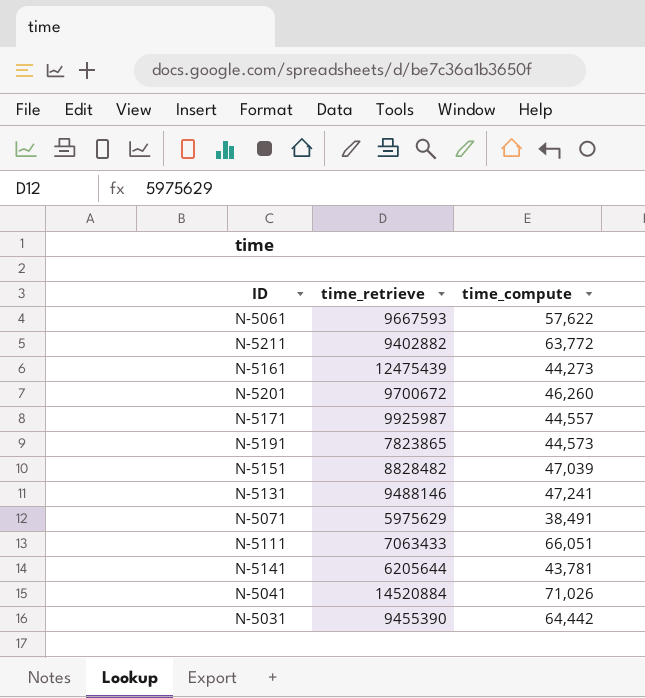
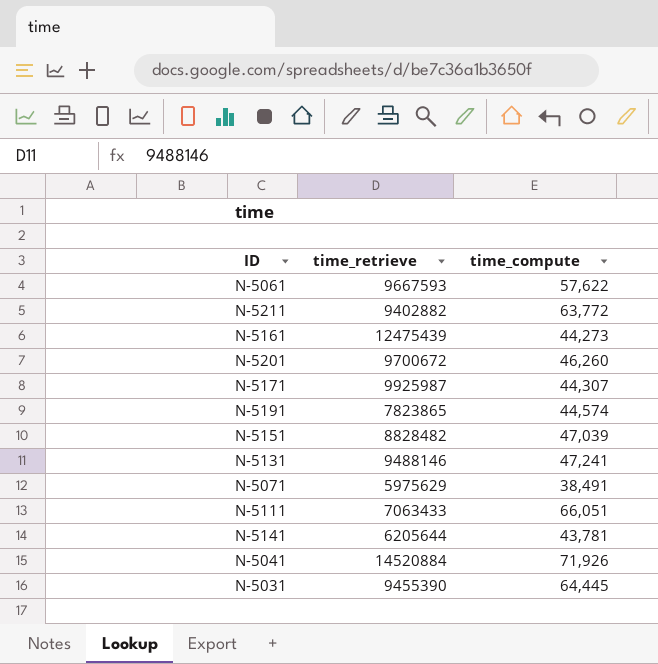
N-5171 | time_compute: 44,557 -> 44,307
N-5191 | time_compute: 44,573 -> 44,574
N-5041 | time_compute: 71,026 -> 71,926
N-5031 | time_compute: 64,442 -> 64,445

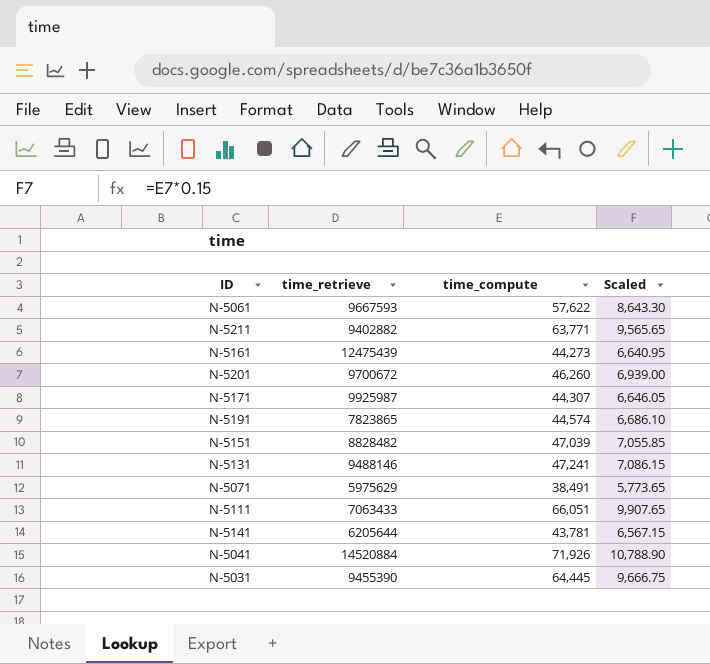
column Scaled | formula: none -> [time_compute] * 0.15
N-5211 | time_compute: 63,772 -> 63,771

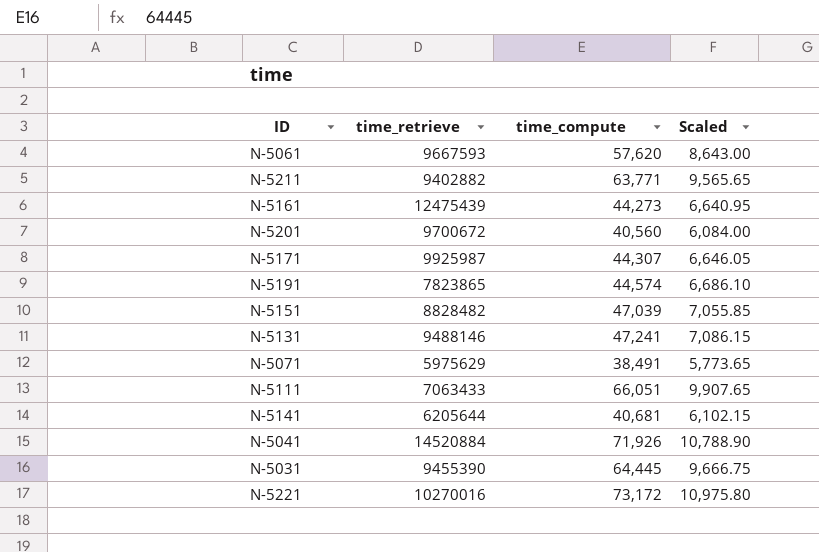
N-5061 | time_compute: 57,622 -> 57,620
N-5061 | Scaled: 8,643.30 -> 8,643.00
N-5201 | time_compute: 46,260 -> 40,560
N-5201 | Scaled: 6,939.00 -> 6,084.00
N-5141 | time_compute: 43,781 -> 40,681
N-5141 | Scaled: 6,567.15 -> 6,102.15
row N-5221: none -> 10270016 | 73,172 | 10,975.80

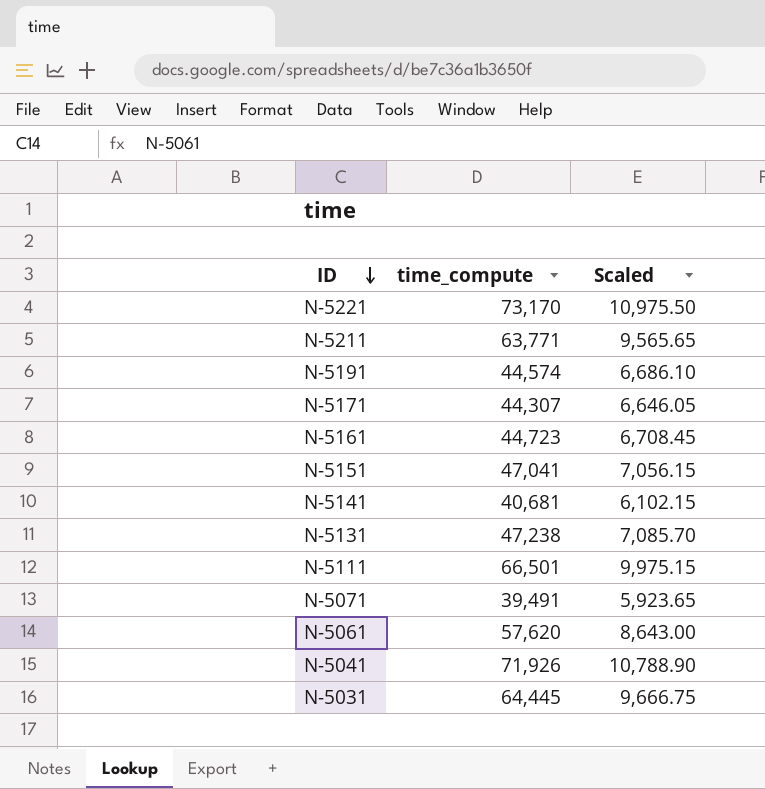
row order: none -> ID descending
column time_retrieve | position: 2 -> none
row N-5201: 9700672 | 40,560 | 6,084.00 -> none
N-5221 | time_compute: 73,172 -> 73,170
N-5221 | Scaled: 10,975.80 -> 10,975.50
N-5161 | time_compute: 44,273 -> 44,723
N-5161 | Scaled: 6,640.95 -> 6,708.45
N-5151 | time_compute: 47,039 -> 47,041
N-5151 | Scaled: 7,055.85 -> 7,056.15
N-5131 | time_compute: 47,241 -> 47,238
N-5131 | Scaled: 7,086.15 -> 7,085.70
N-5111 | time_compute: 66,051 -> 66,501
N-5111 | Scaled: 9,907.65 -> 9,975.15
N-5071 | time_compute: 38,491 -> 39,491
N-5071 | Scaled: 5,773.65 -> 5,923.65

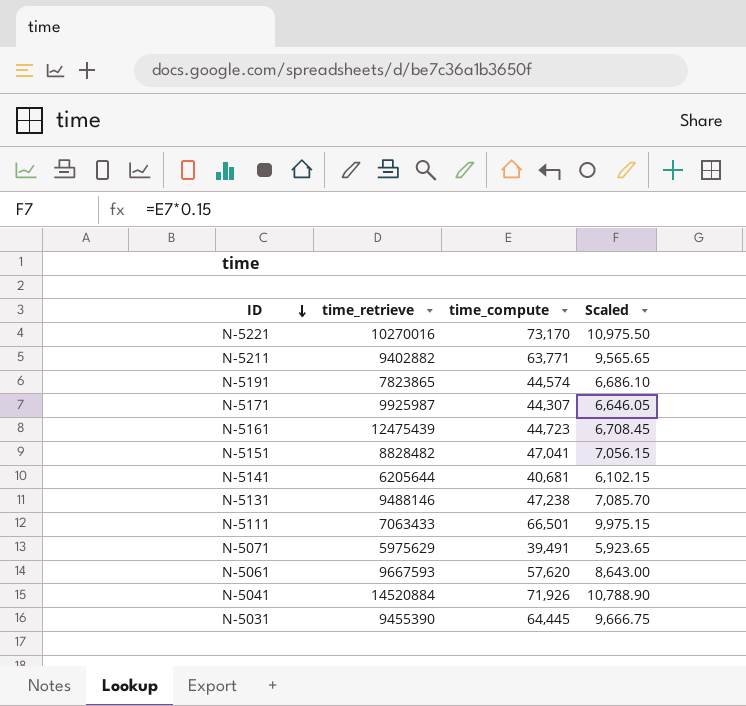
column time_retrieve | position: none -> 2

